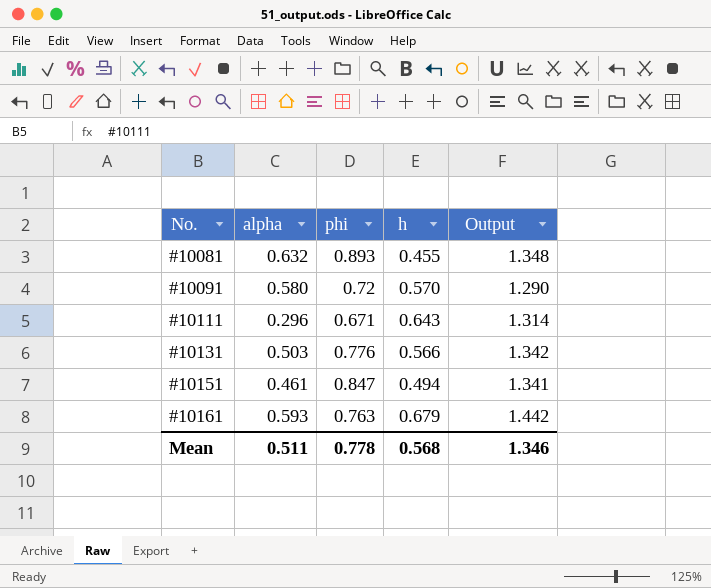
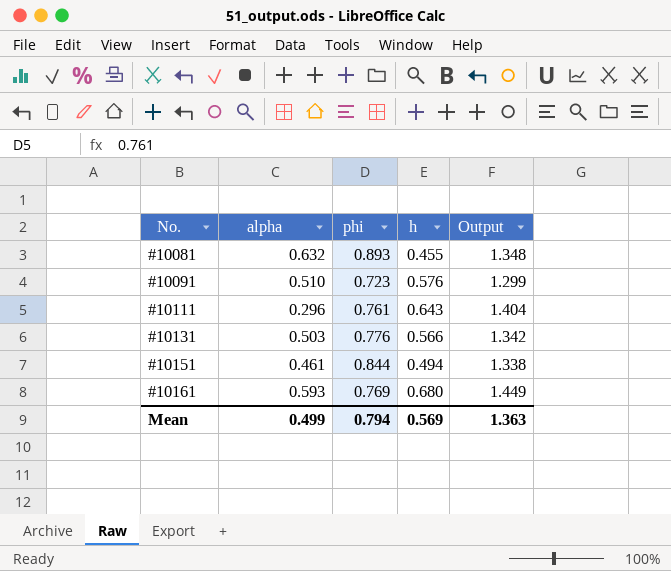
#10091 | alpha: 0.580 -> 0.510
#10091 | phi: 0.72 -> 0.723
#10091 | h: 0.570 -> 0.576
#10091 | Output: 1.290 -> 1.299
#10111 | phi: 0.671 -> 0.761
#10111 | Output: 1.314 -> 1.404
#10151 | phi: 0.847 -> 0.844
#10151 | Output: 1.341 -> 1.338
#10161 | phi: 0.763 -> 0.769
#10161 | h: 0.679 -> 0.680
#10161 | Output: 1.442 -> 1.449
Mean | alpha: 0.511 -> 0.499
Mean | phi: 0.778 -> 0.794
Mean | h: 0.568 -> 0.569
Mean | Output: 1.346 -> 1.363

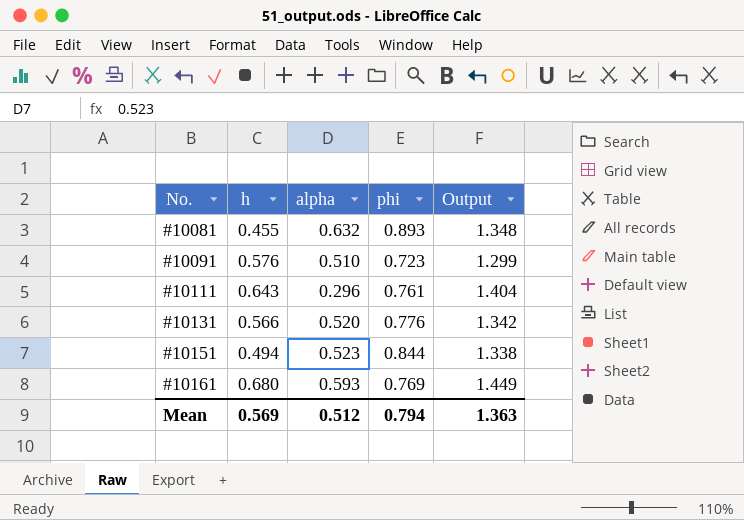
column h | position: 4 -> 2
#10131 | alpha: 0.503 -> 0.520
#10151 | alpha: 0.461 -> 0.523
Mean | alpha: 0.499 -> 0.512

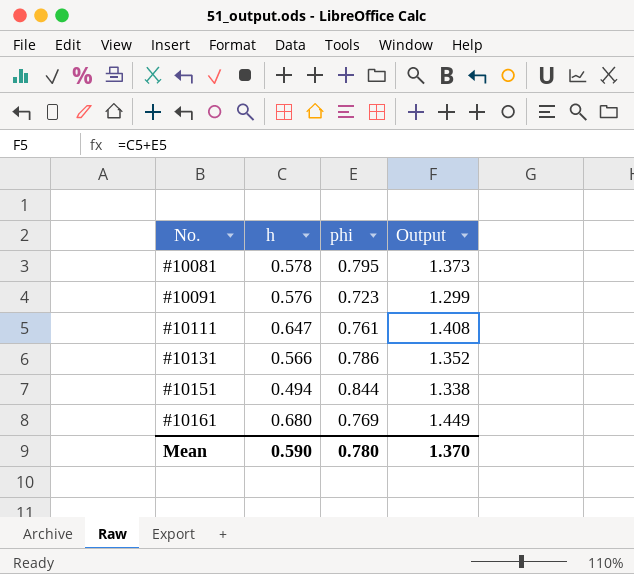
column alpha | position: 3 -> none
#10081 | h: 0.455 -> 0.578
#10081 | phi: 0.893 -> 0.795
#10081 | Output: 1.348 -> 1.373
#10111 | h: 0.643 -> 0.647
#10111 | Output: 1.404 -> 1.408
#10131 | phi: 0.776 -> 0.786
#10131 | Output: 1.342 -> 1.352
Mean | h: 0.569 -> 0.590
Mean | phi: 0.794 -> 0.780
Mean | Output: 1.363 -> 1.370

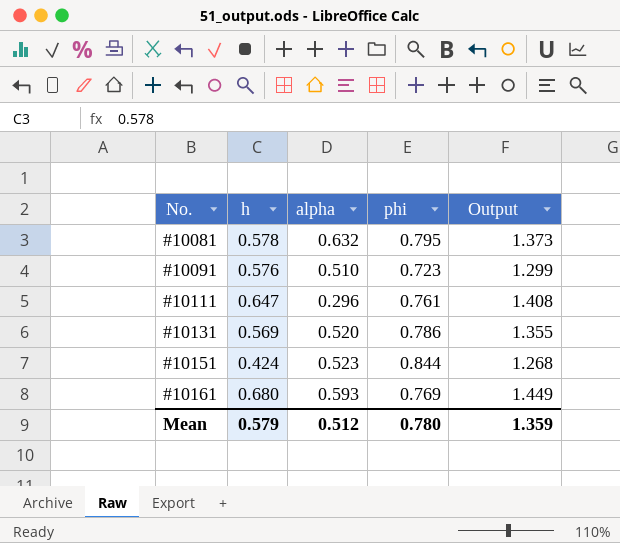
column alpha | position: none -> 3
#10131 | h: 0.566 -> 0.569
#10131 | Output: 1.352 -> 1.355
#10151 | h: 0.494 -> 0.424
#10151 | Output: 1.338 -> 1.268
Mean | h: 0.590 -> 0.579
Mean | Output: 1.370 -> 1.359

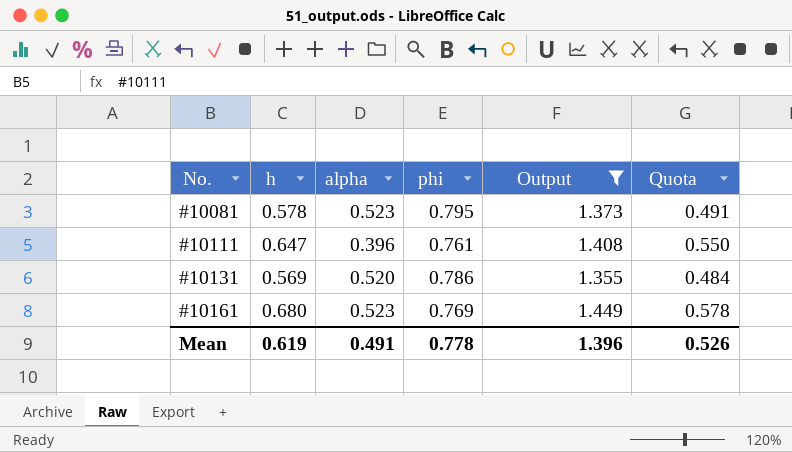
filter: none -> Output >= 1.355
column Quota | formula: none -> [h] * 0.85
#10081 | alpha: 0.632 -> 0.523
#10111 | alpha: 0.296 -> 0.396
#10161 | alpha: 0.593 -> 0.523
Mean | h: 0.579 -> 0.619
Mean | alpha: 0.512 -> 0.491
Mean | phi: 0.780 -> 0.778
Mean | Output: 1.359 -> 1.396

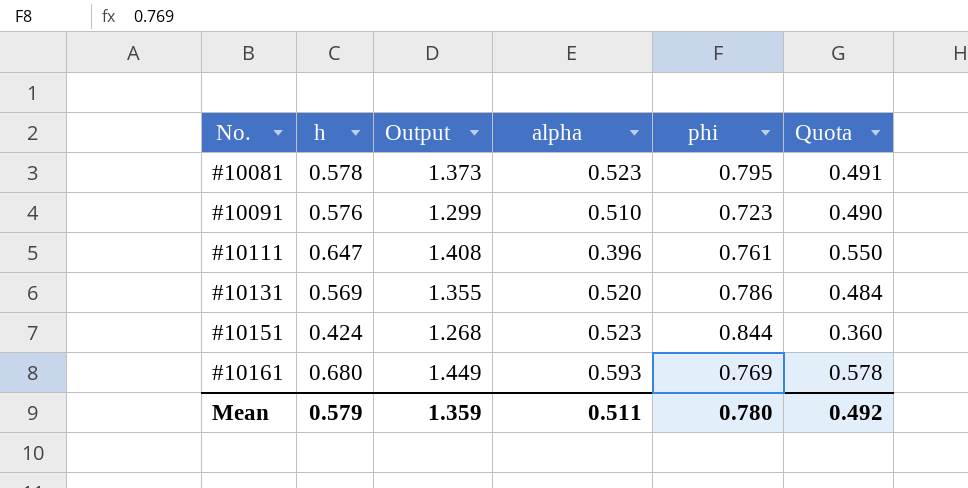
filter: Output >= 1.355 -> none
column Output | position: 5 -> 3
#10161 | alpha: 0.523 -> 0.593
Mean | h: 0.619 -> 0.579
Mean | Output: 1.396 -> 1.359
Mean | alpha: 0.491 -> 0.511
Mean | phi: 0.778 -> 0.780
Mean | Quota: 0.526 -> 0.492

